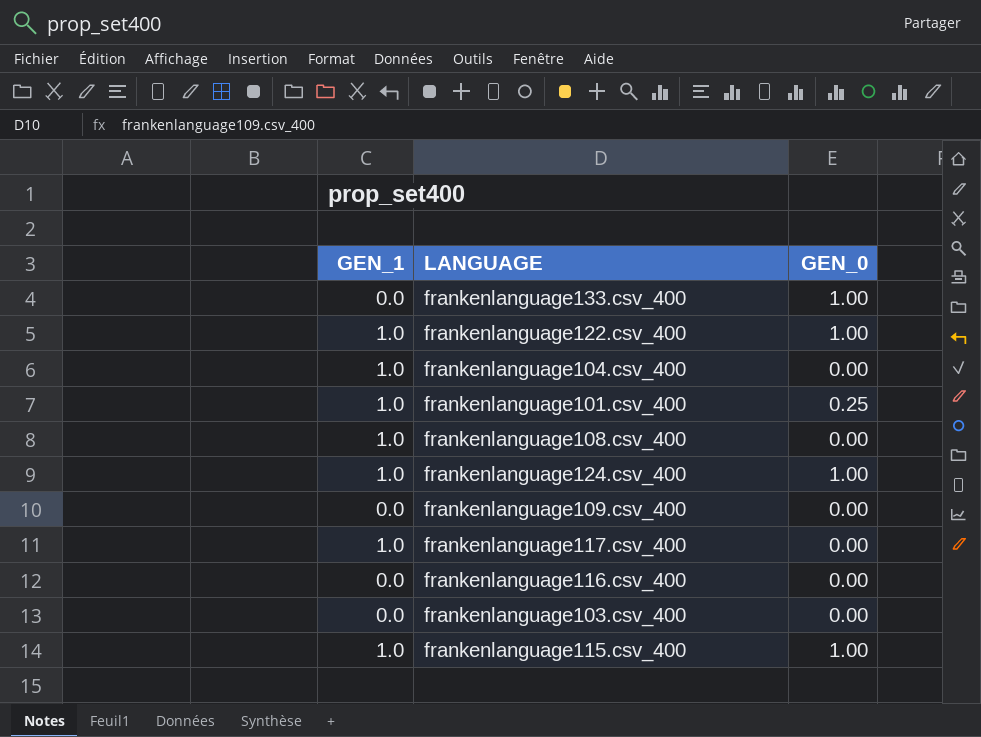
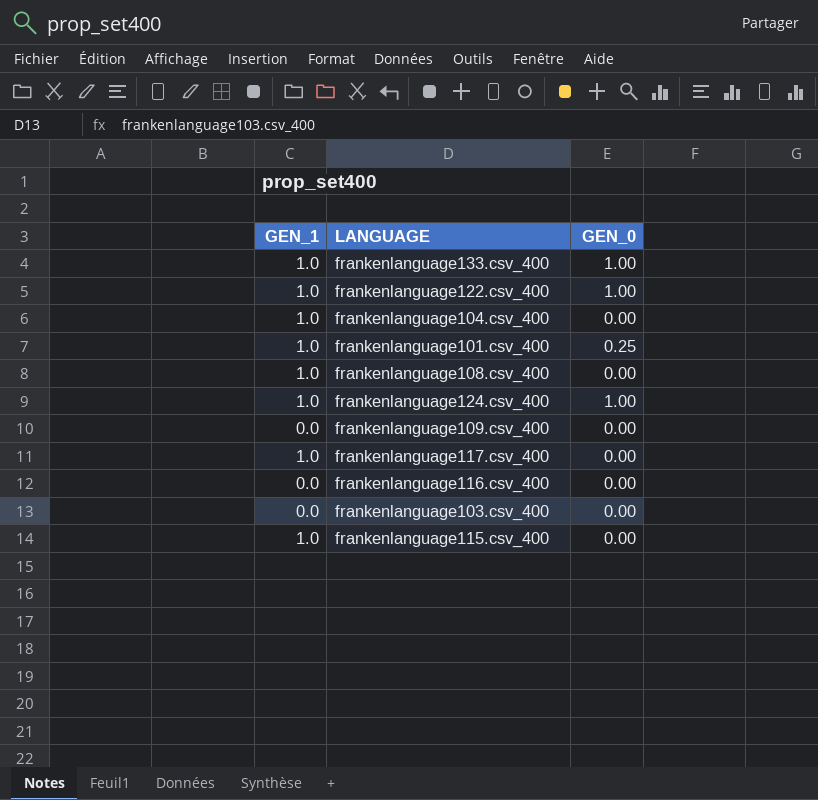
frankenlanguage133.csv_400 | GEN_1: 0.0 -> 1.0
frankenlanguage115.csv_400 | GEN_0: 1.00 -> 0.00

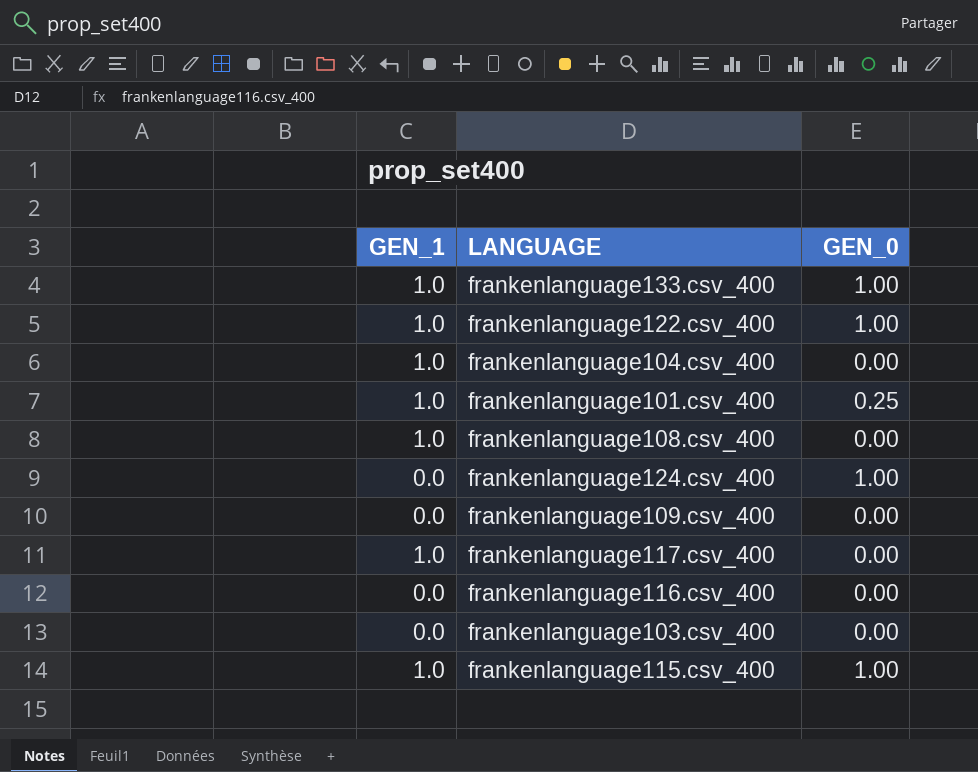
frankenlanguage124.csv_400 | GEN_1: 1.0 -> 0.0
frankenlanguage115.csv_400 | GEN_0: 0.00 -> 1.00

